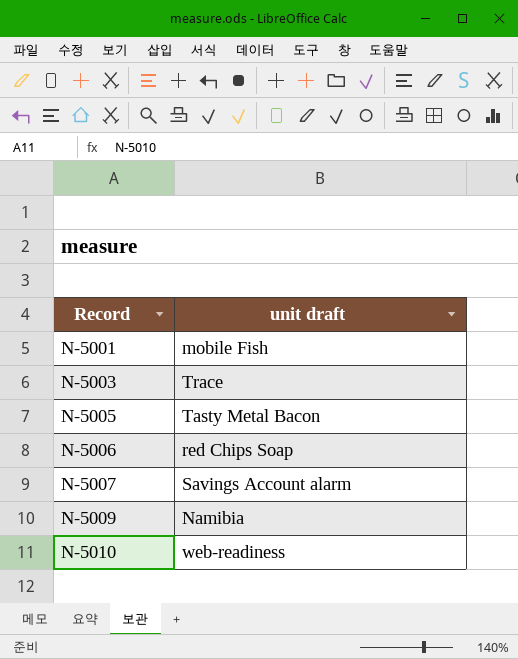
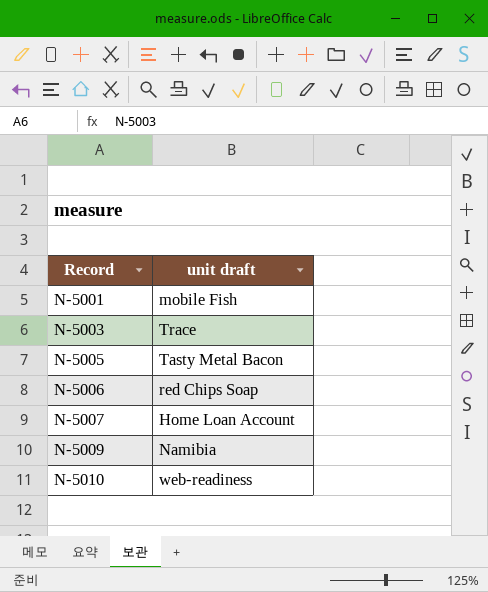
N-5007 | unit draft: Savings Account alarm -> Home Loan Account

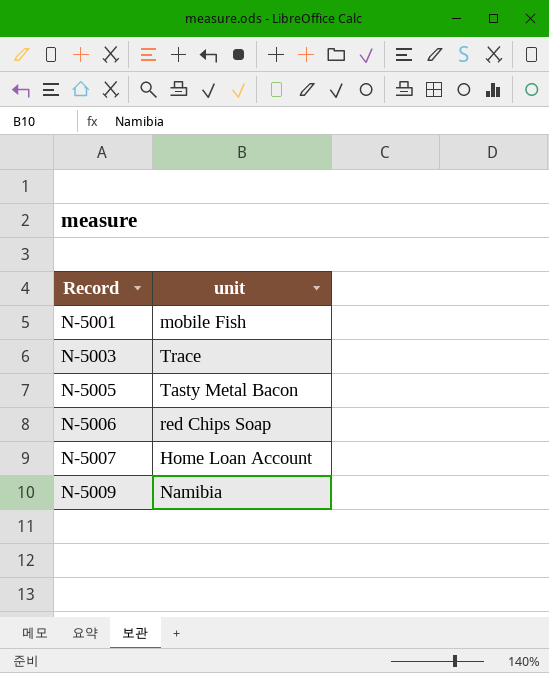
column name: unit draft -> unit
row N-5010: web-readiness -> none

